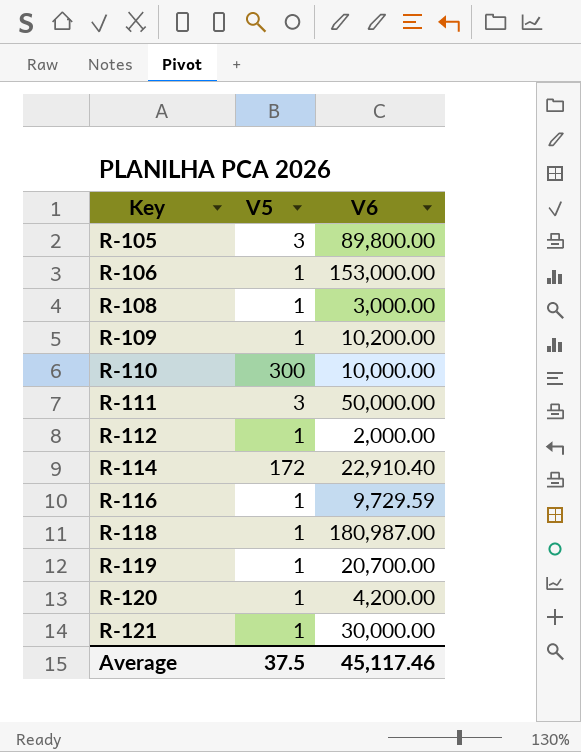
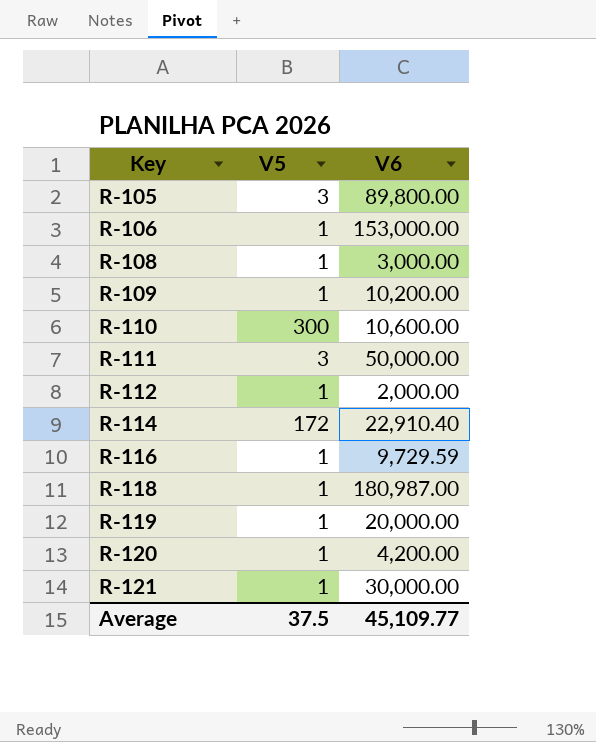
R-110 | V6: 10,000.00 -> 10,600.00
R-119 | V6: 20,700.00 -> 20,000.00
Average | V6: 45,117.46 -> 45,109.77

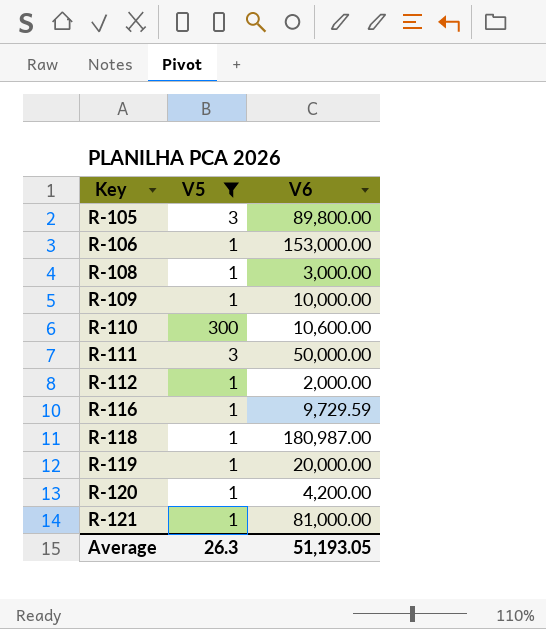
filter: none -> V5 != 172
R-109 | V6: 10,200.00 -> 10,000.00
R-121 | V6: 30,000.00 -> 81,000.00
Average | V5: 37.5 -> 26.3
Average | V6: 45,109.77 -> 51,193.05

